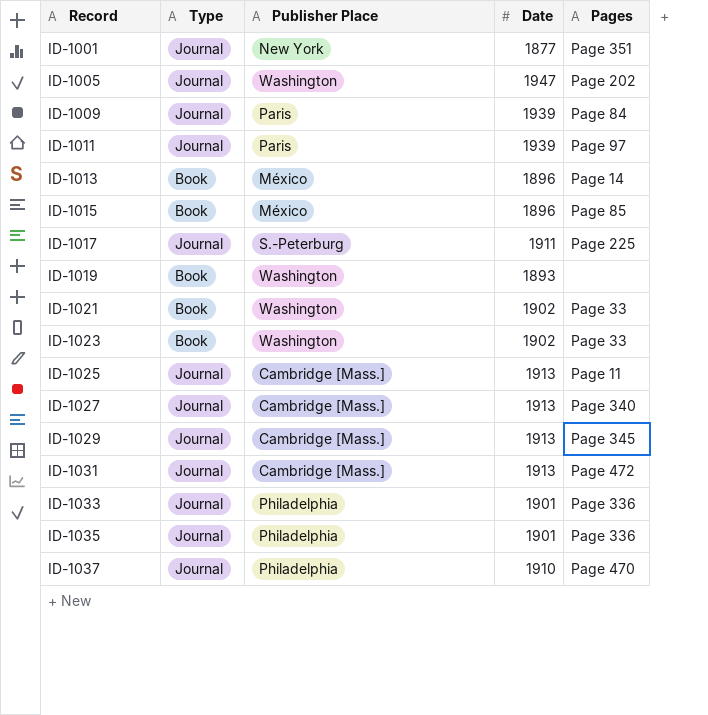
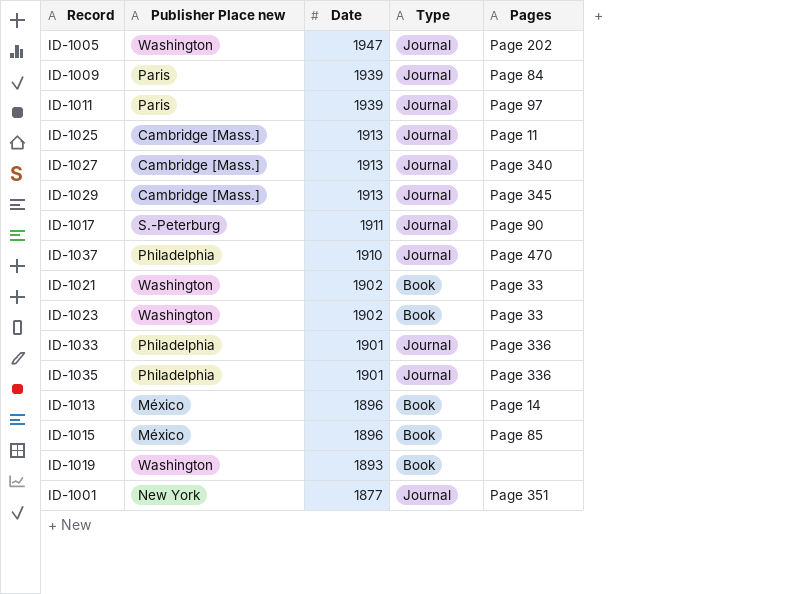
row order: Record ascending -> Date descending
column name: Publisher Place -> Publisher Place new
column Type | position: 2 -> 4
row ID-1031: Journal | Cambridge [Mass.] | 1913 | Page 472 -> none
ID-1017 | Pages: Page 225 -> Page 90

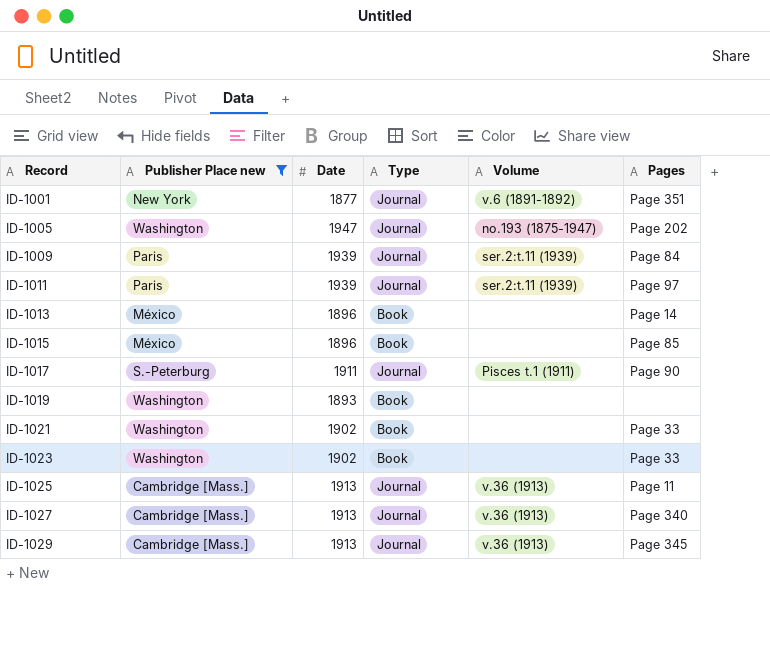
filter: none -> Publisher Place new != Philadelphia
row order: Date descending -> Record ascending
column Volume | position: none -> 5

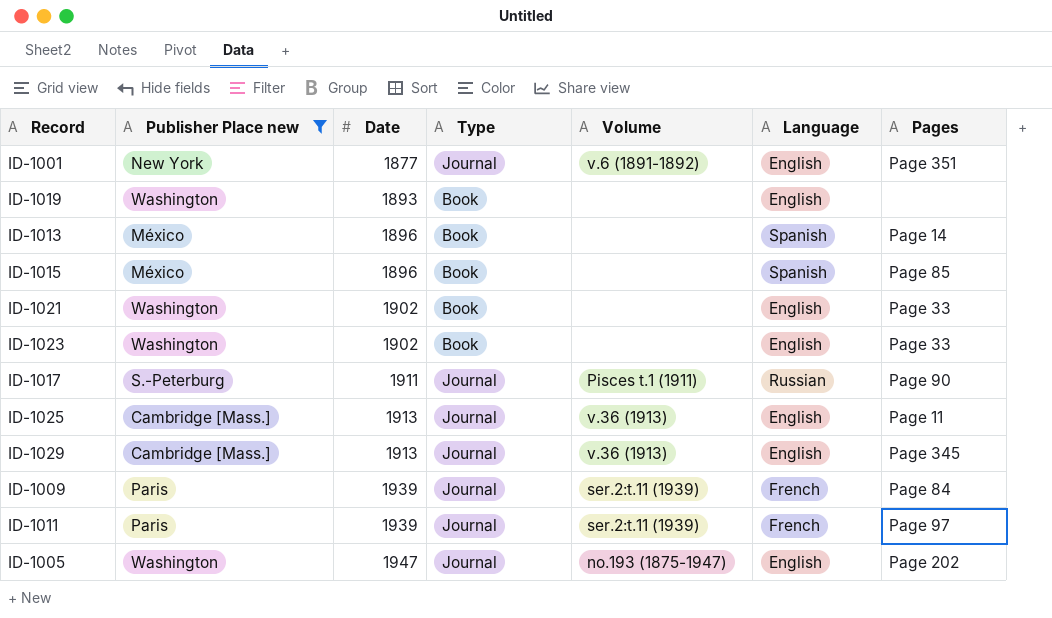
row order: Record ascending -> Date ascending
column Language | position: none -> 6
row ID-1027: Cambridge [Mass.] | 1913 | Journal | v.36 (1913) | Page 340 -> none

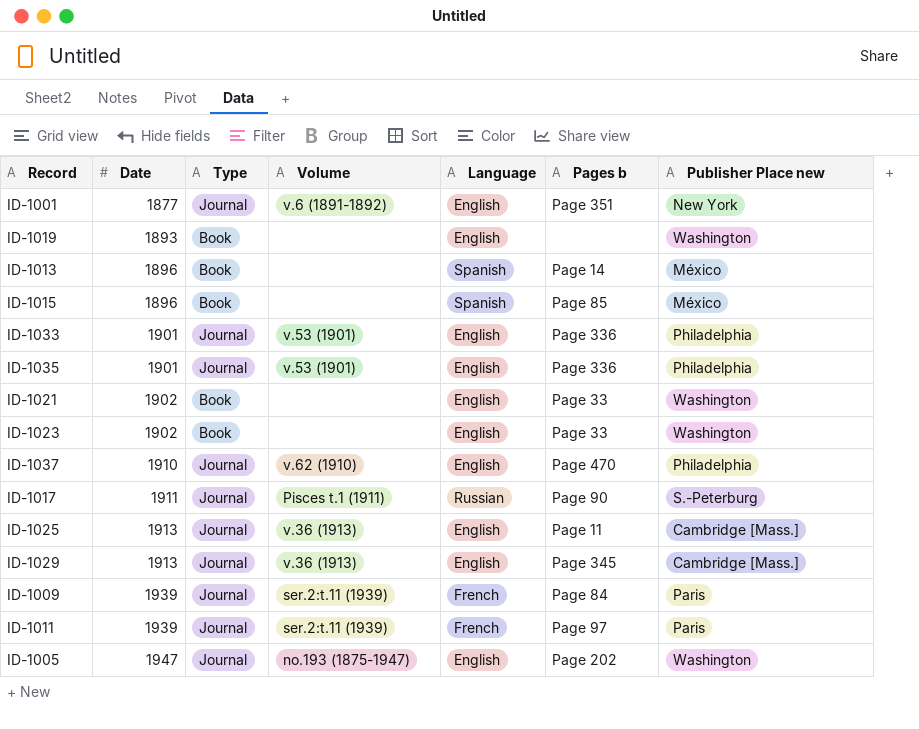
filter: Publisher Place new != Philadelphia -> none
column name: Pages -> Pages b
column Publisher Place new | position: 2 -> 7

